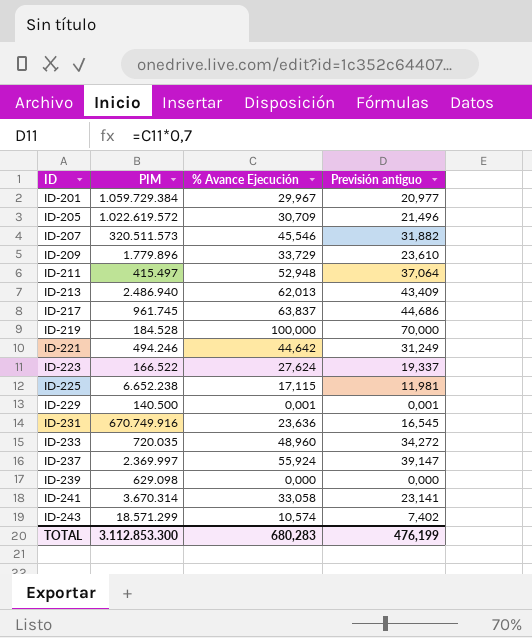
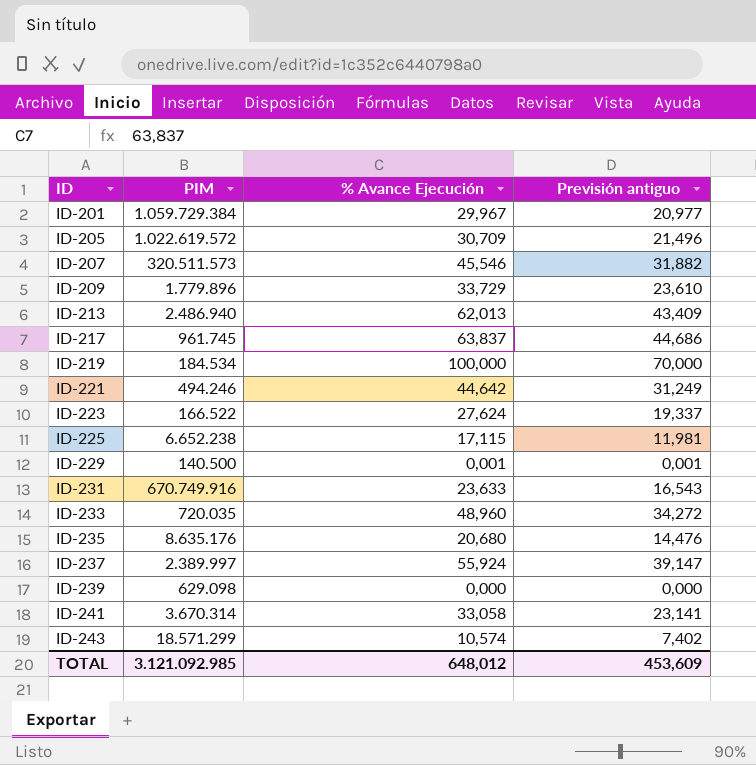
row ID-211: 415.497 | 52,948 | 37,064 -> none
ID-219 | PIM: 184.528 -> 184.534
ID-231 | % Avance Ejecución: 23,636 -> 23,633
ID-231 | Previsión antiguo: 16,545 -> 16,543
row ID-235: none -> 8.635.176 | 20,680 | 14,476
ID-237 | PIM: 2.369.997 -> 2.389.997
TOTAL | PIM: 3.112.853.300 -> 3.121.092.985
TOTAL | % Avance Ejecución: 680,283 -> 648,012
TOTAL | Previsión antiguo: 476,199 -> 453,609

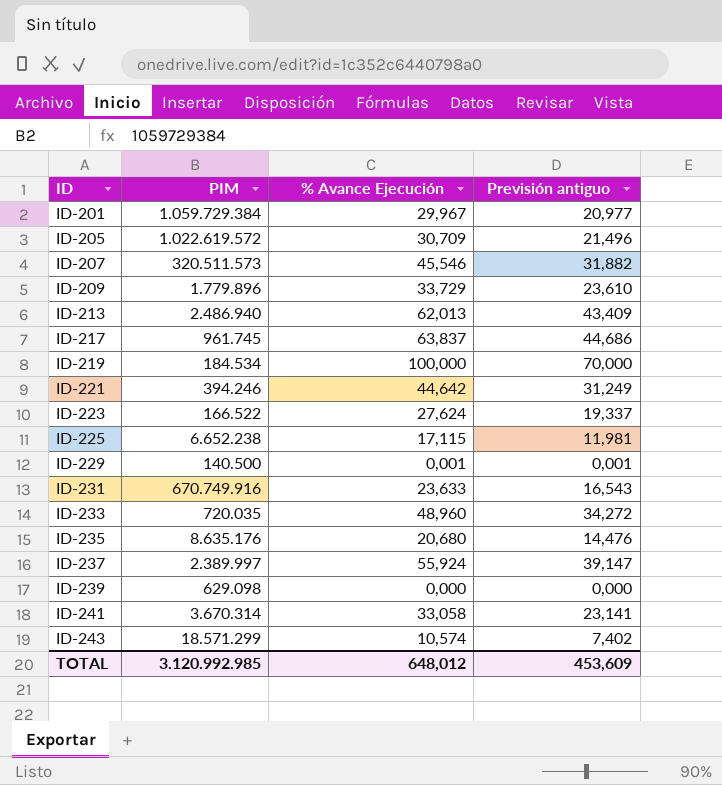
ID-221 | PIM: 494.246 -> 394.246
TOTAL | PIM: 3.121.092.985 -> 3.120.992.985

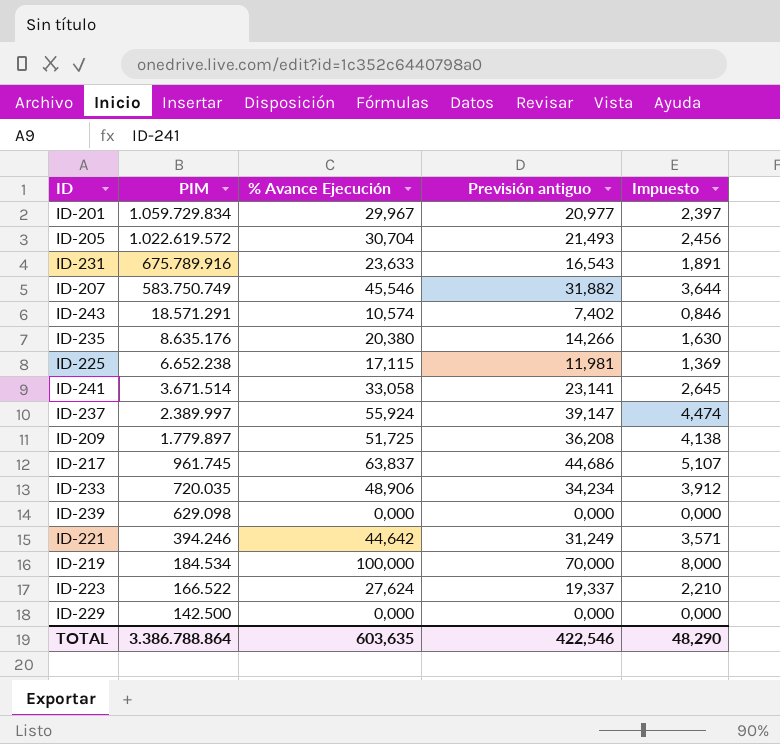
row order: ID ascending -> PIM descending
column Impuesto | formula: none -> [% Avance Ejecución] * 0,08
row ID-213: 2.486.940 | 62,013 | 43,409 -> none
ID-201 | PIM: 1.059.729.384 -> 1.059.729.834
ID-205 | % Avance Ejecución: 30,709 -> 30,704
ID-205 | Previsión antiguo: 21,496 -> 21,493
ID-231 | PIM: 670.749.916 -> 675.789.916
ID-207 | PIM: 320.511.573 -> 583.750.749
ID-243 | PIM: 18.571.299 -> 18.571.291
ID-235 | % Avance Ejecución: 20,680 -> 20,380
ID-235 | Previsión antiguo: 14,476 -> 14,266
ID-241 | PIM: 3.670.314 -> 3.671.514
ID-209 | PIM: 1.779.896 -> 1.779.897
ID-209 | % Avance Ejecución: 33,729 -> 51,725
ID-209 | Previsión antiguo: 23,610 -> 36,208
ID-233 | % Avance Ejecución: 48,960 -> 48,906
ID-233 | Previsión antiguo: 34,272 -> 34,234
ID-229 | PIM: 140.500 -> 142.500
ID-229 | % Avance Ejecución: 0,001 -> 0,000
ID-229 | Previsión antiguo: 0,001 -> 0,000
TOTAL | PIM: 3.120.992.985 -> 3.386.788.864
TOTAL | % Avance Ejecución: 648,012 -> 603,635
TOTAL | Previsión antiguo: 453,609 -> 422,546

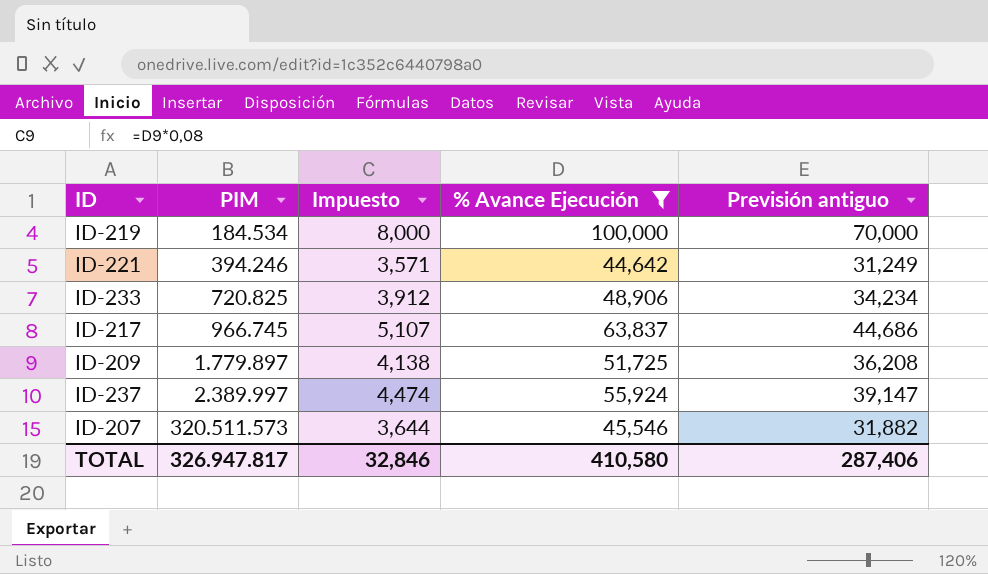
filter: none -> % Avance Ejecución >= 44,642
row order: PIM descending -> PIM ascending
column Impuesto | position: 5 -> 3
ID-233 | PIM: 720.035 -> 720.825
ID-217 | PIM: 961.745 -> 966.745
ID-207 | PIM: 583.750.749 -> 320.511.573
TOTAL | PIM: 3.386.788.864 -> 326.947.817
TOTAL | Impuesto: 48,290 -> 32,846
TOTAL | % Avance Ejecución: 603,635 -> 410,580
TOTAL | Previsión antiguo: 422,546 -> 287,406

